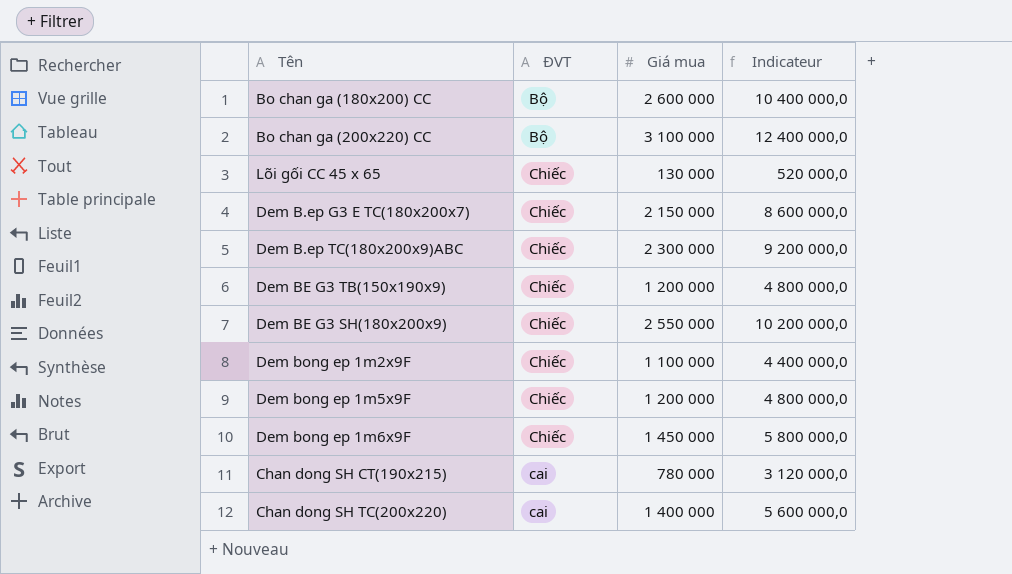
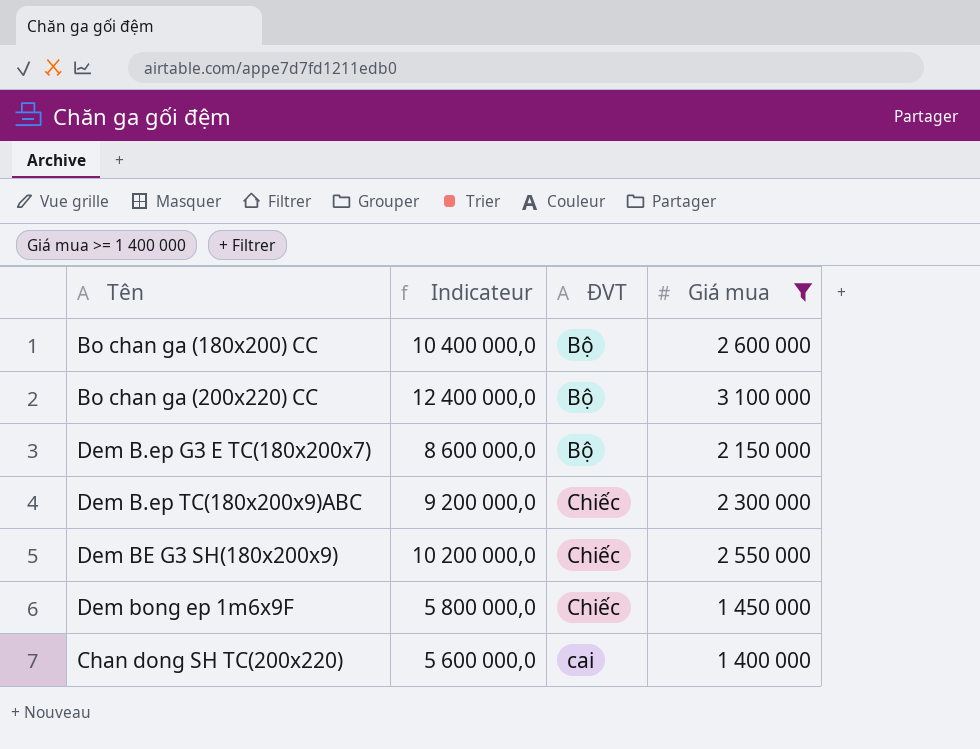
filter: none -> Giá mua >= 1 400 000
column Indicateur | position: 4 -> 2
Dem B.ep G3 E TC(180x200x7) | ĐVT: Chiếc -> Bộ

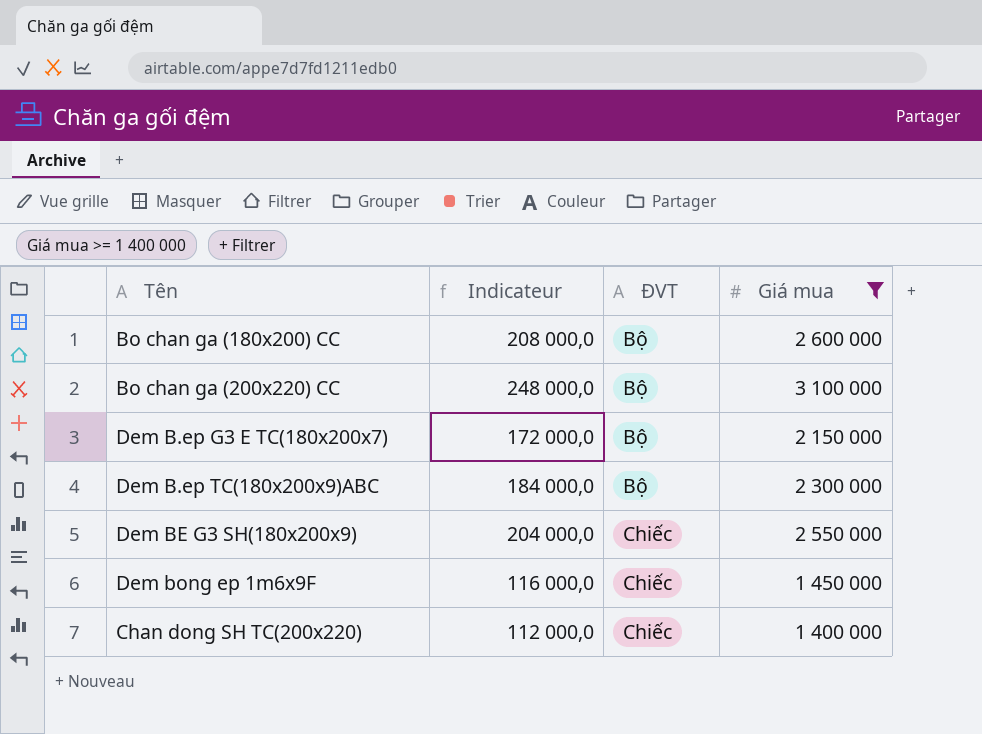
column Indicateur | formula: [Giá mua] * 4 -> [Giá mua] * 0,08
Dem B.ep TC(180x200x9)ABC | ĐVT: Chiếc -> Bộ
Chan dong SH TC(200x220) | ĐVT: cai -> Chiếc

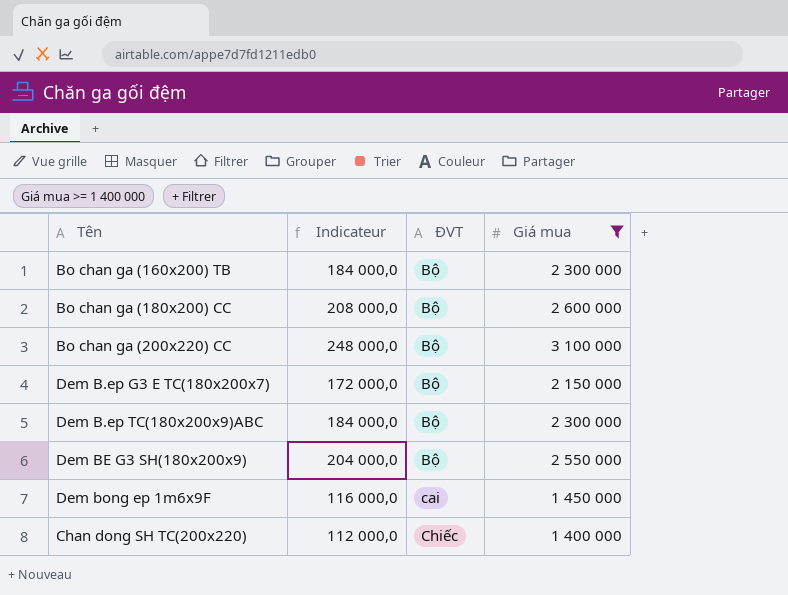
row Bo chan ga (160x200) TB: none -> 184 000,0 | Bộ | 2 300 000
Dem BE G3 SH(180x200x9) | ĐVT: Chiếc -> Bộ
Dem bong ep 1m6x9F | ĐVT: Chiếc -> cai

